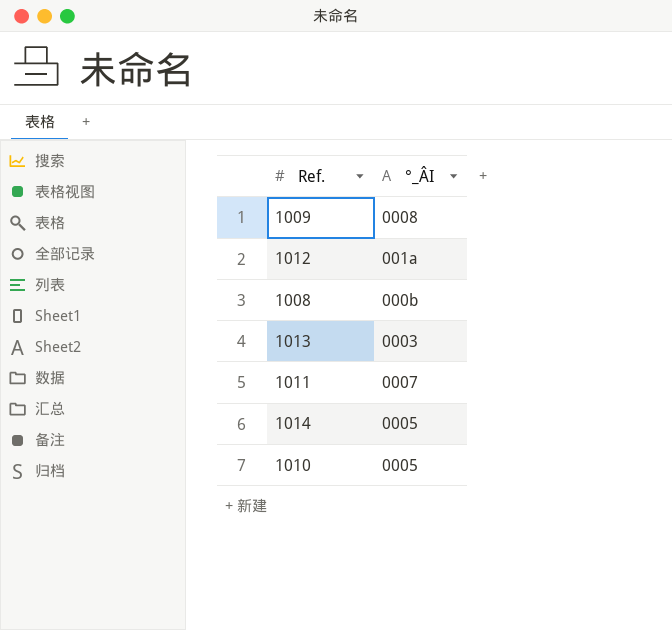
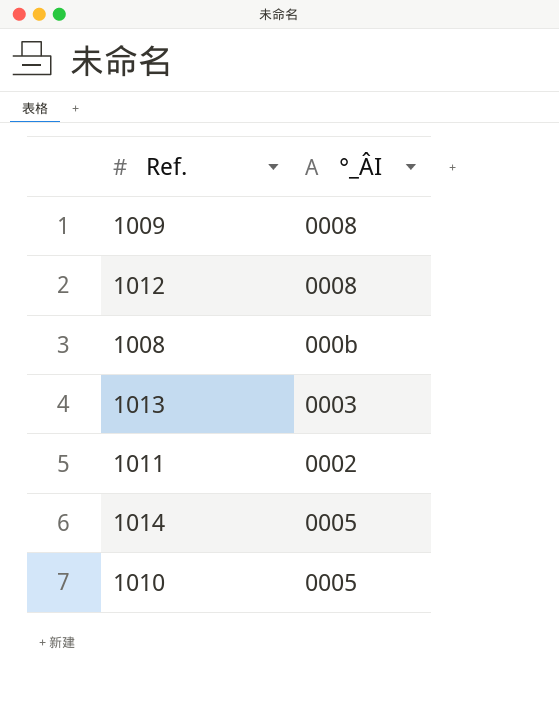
1012 | °_ÂI: 001a -> 0008
1011 | °_ÂI: 0007 -> 0002

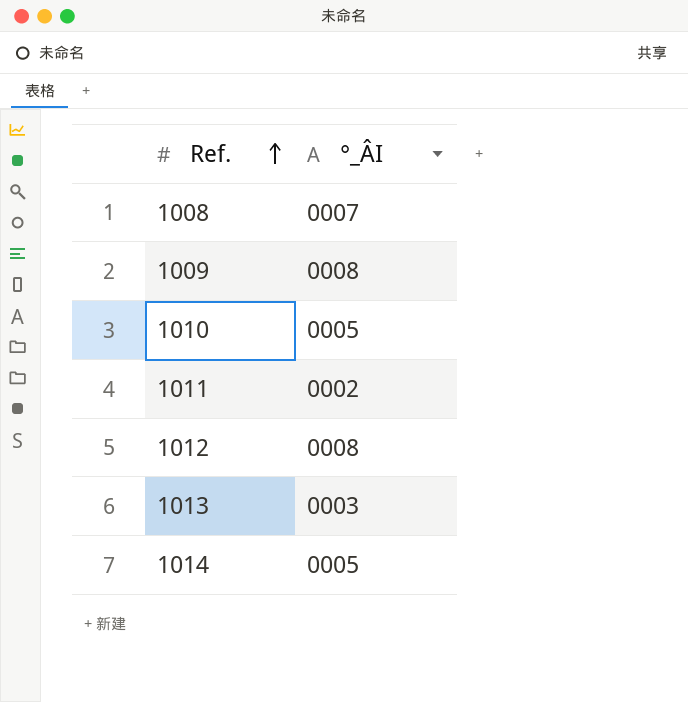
row order: none -> Ref. ascending
1008 | °_ÂI: 000b -> 0007

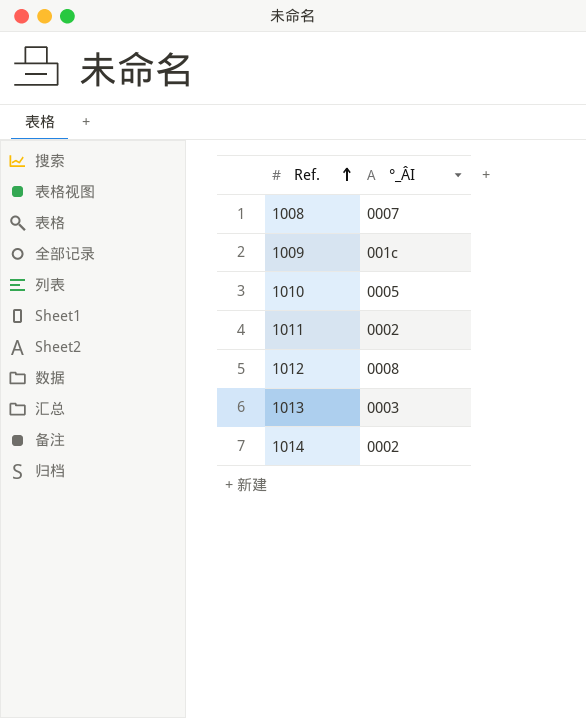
1009 | °_ÂI: 0008 -> 001c
1014 | °_ÂI: 0005 -> 0002

